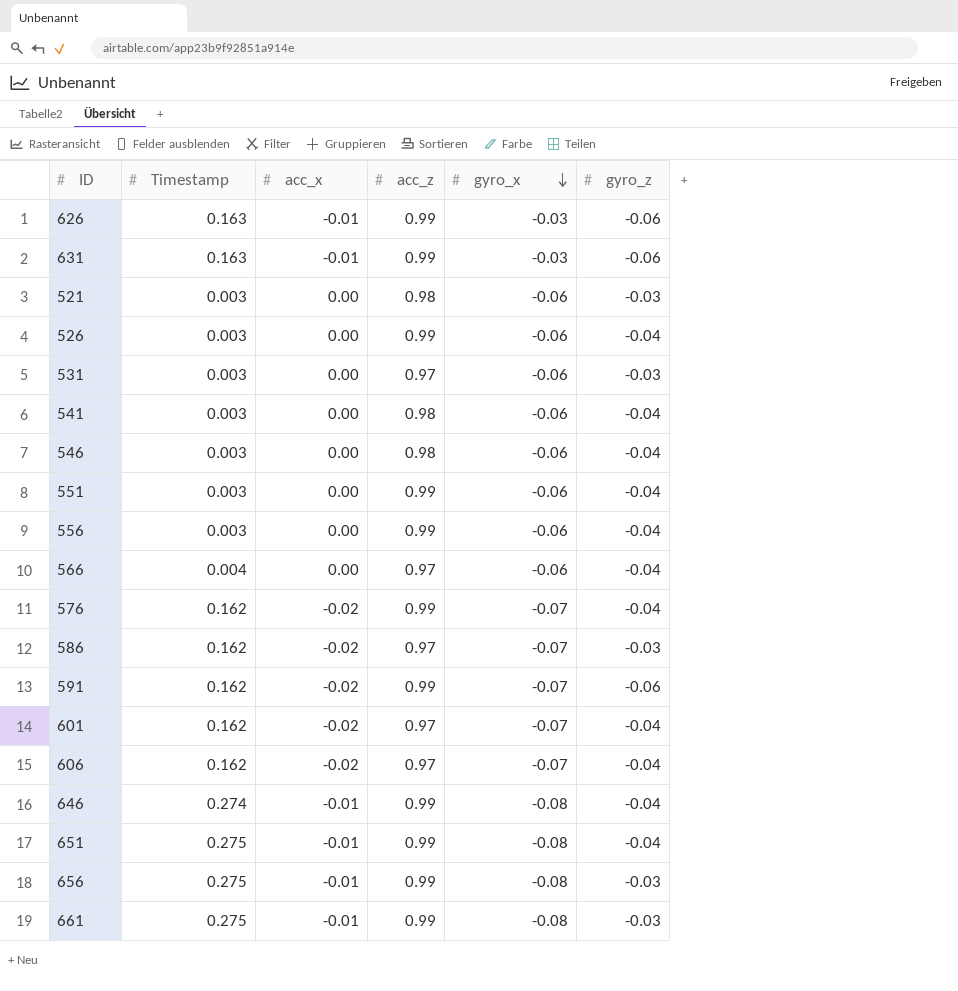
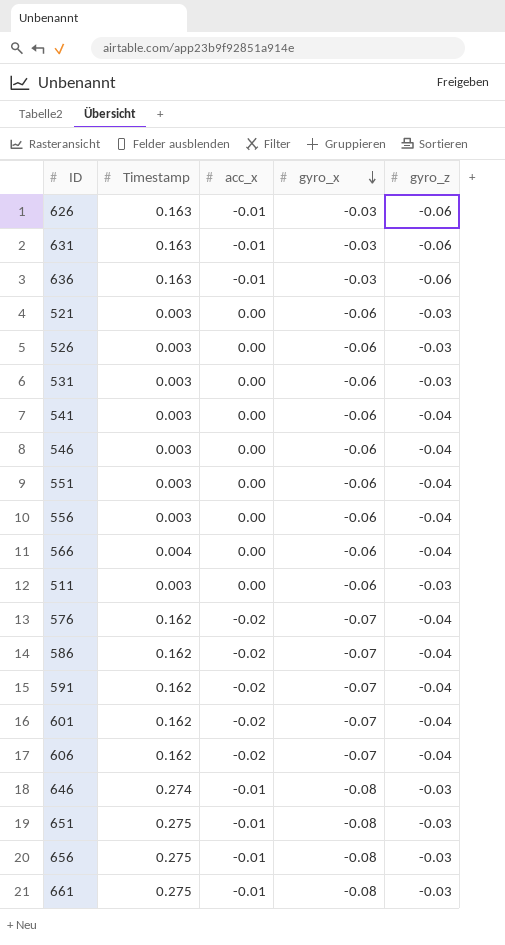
column acc_z | position: 4 -> none
row 636: none -> 0.163 | -0.01 | -0.03 | -0.06
526 | gyro_z: -0.04 -> -0.03
row 511: none -> 0.003 | 0.00 | -0.06 | -0.03
586 | gyro_z: -0.03 -> -0.04
591 | gyro_z: -0.06 -> -0.04
646 | gyro_z: -0.04 -> -0.03
651 | gyro_z: -0.04 -> -0.03

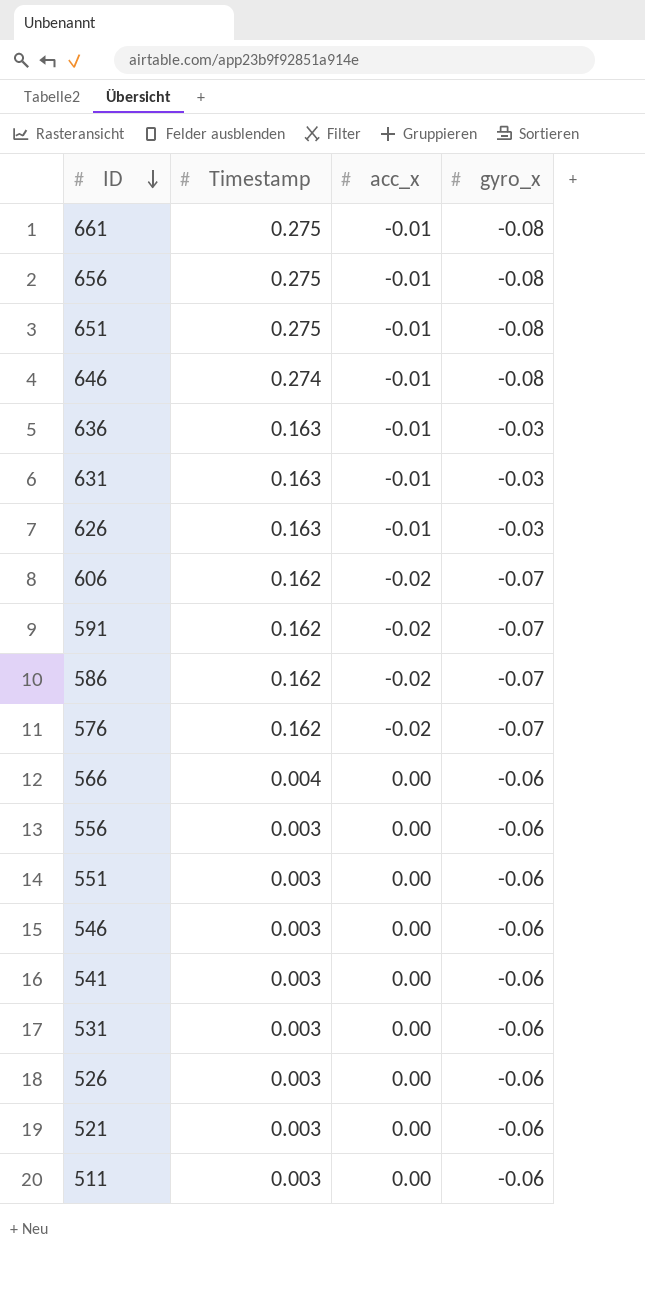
row order: gyro_x descending -> ID descending
column gyro_z | position: 5 -> none
row 601: 0.162 | -0.02 | -0.07 | -0.04 -> none

